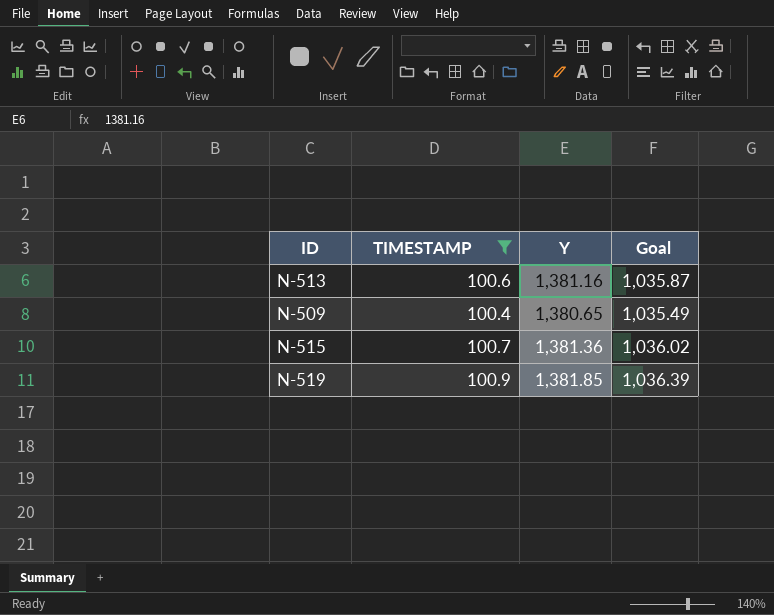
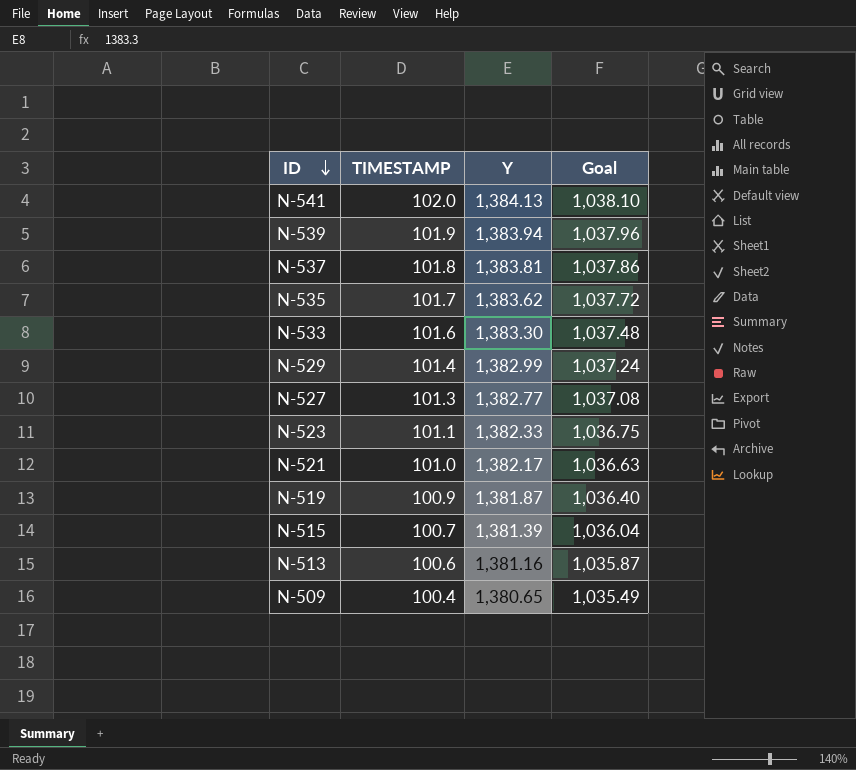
filter: TIMESTAMP <= 100.9 -> none
row order: none -> ID descending
N-519 | Y: 1,381.85 -> 1,381.87
N-519 | Goal: 1,036.39 -> 1,036.40
N-515 | Y: 1,381.36 -> 1,381.39
N-515 | Goal: 1,036.02 -> 1,036.04

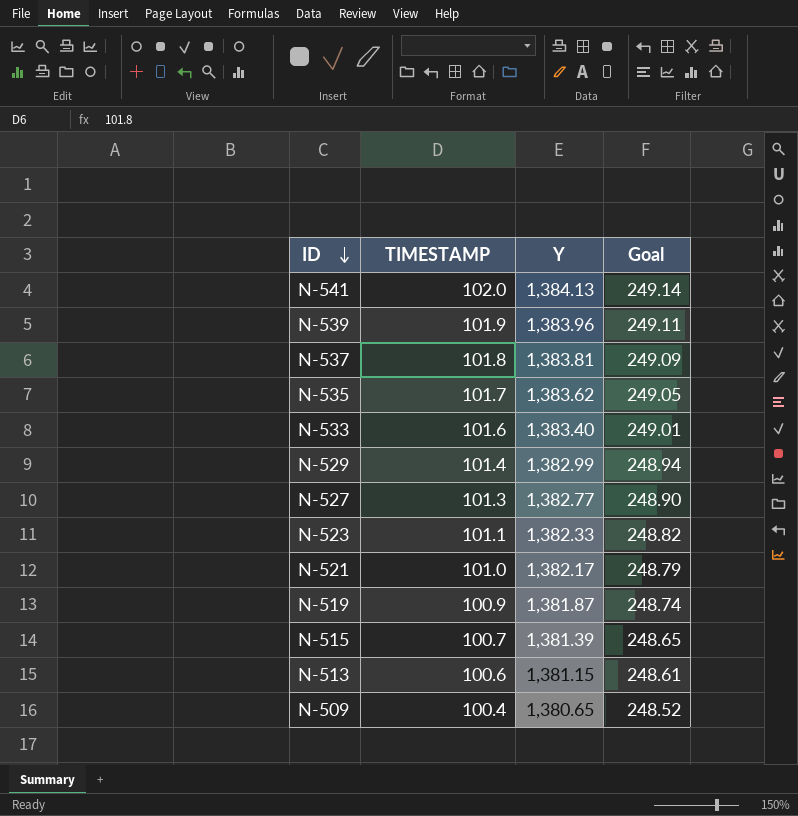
column Goal | formula: [Y] * 0.75 -> [Y] * 0.18
N-539 | Y: 1,383.94 -> 1,383.96
N-533 | Y: 1,383.30 -> 1,383.40
N-513 | Y: 1,381.16 -> 1,381.15

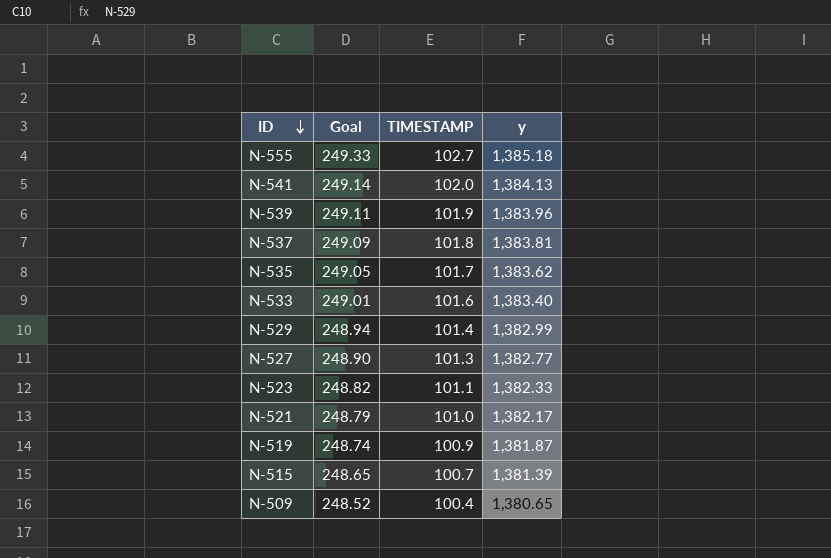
column Goal | position: 4 -> 2
column name: Y -> y
row N-513: 100.6 | 1,381.15 | 248.61 -> none
row N-555: none -> 249.33 | 102.7 | 1,385.18

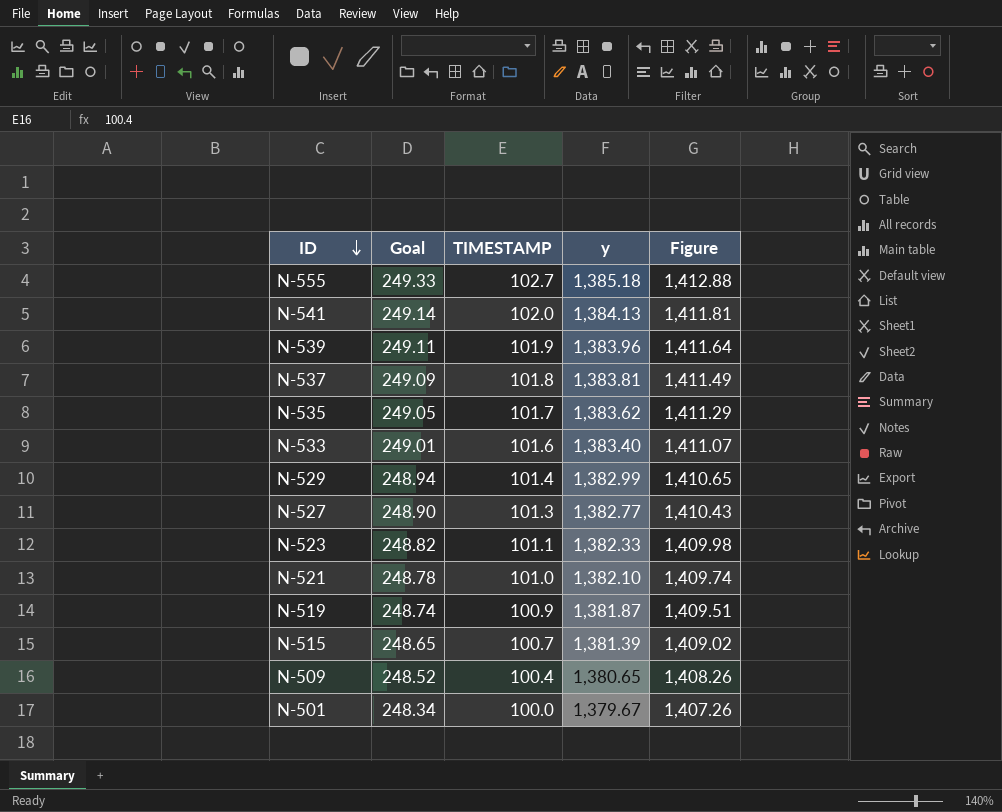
column Figure | formula: none -> [y] * 1.02
N-521 | Goal: 248.79 -> 248.78
N-521 | y: 1,382.17 -> 1,382.10
row N-501: none -> 248.34 | 100.0 | 1,379.67 | 1,407.26

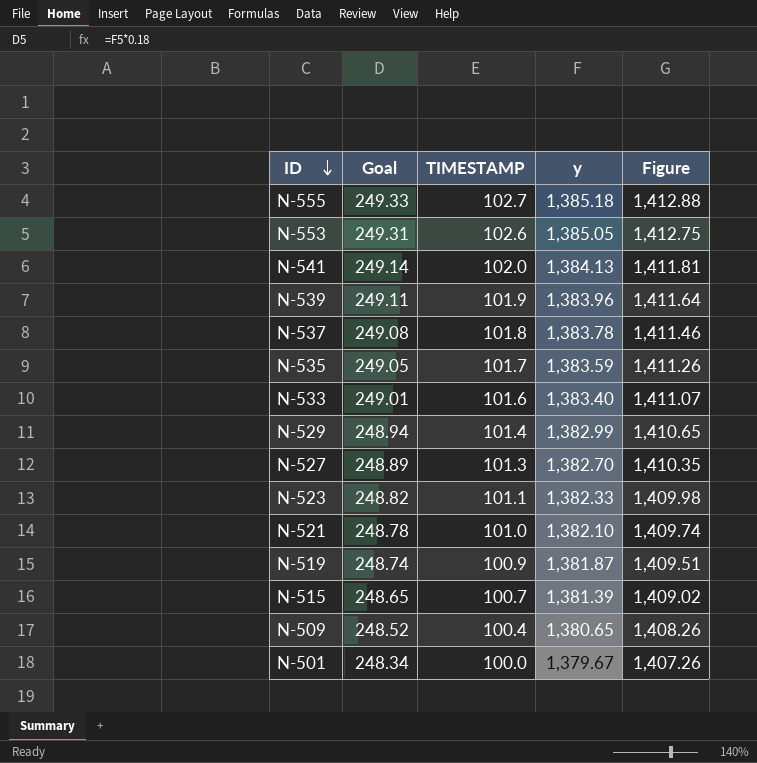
row N-553: none -> 249.31 | 102.6 | 1,385.05 | 1,412.75
N-537 | Goal: 249.09 -> 249.08
N-537 | y: 1,383.81 -> 1,383.78
N-537 | Figure: 1,411.49 -> 1,411.46
N-535 | y: 1,383.62 -> 1,383.59
N-535 | Figure: 1,411.29 -> 1,411.26
N-527 | Goal: 248.90 -> 248.89
N-527 | y: 1,382.77 -> 1,382.70
N-527 | Figure: 1,410.43 -> 1,410.35

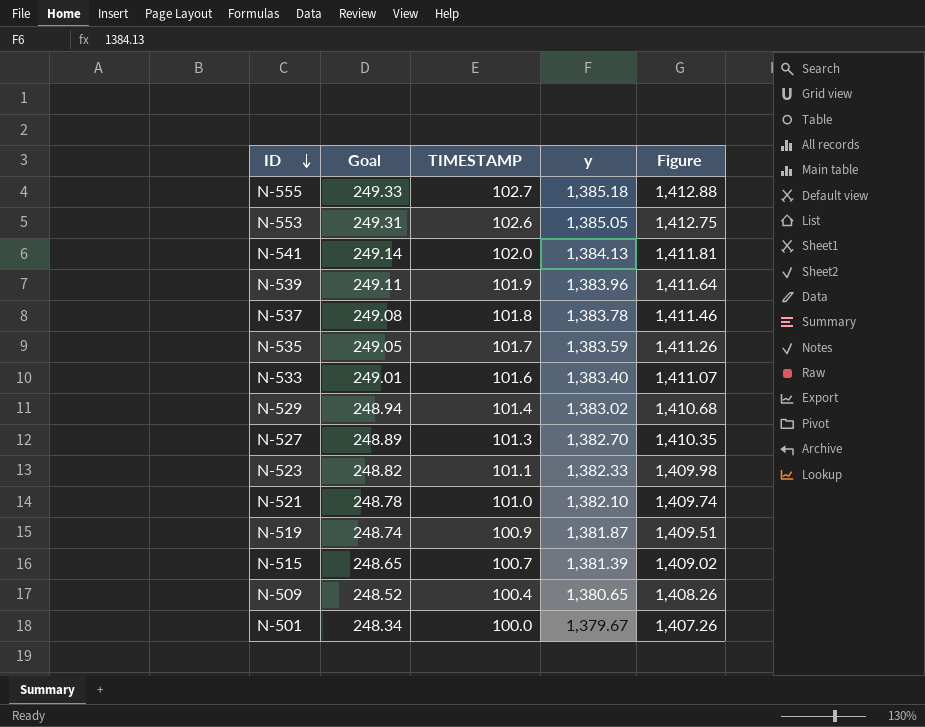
N-529 | y: 1,382.99 -> 1,383.02
N-529 | Figure: 1,410.65 -> 1,410.68

